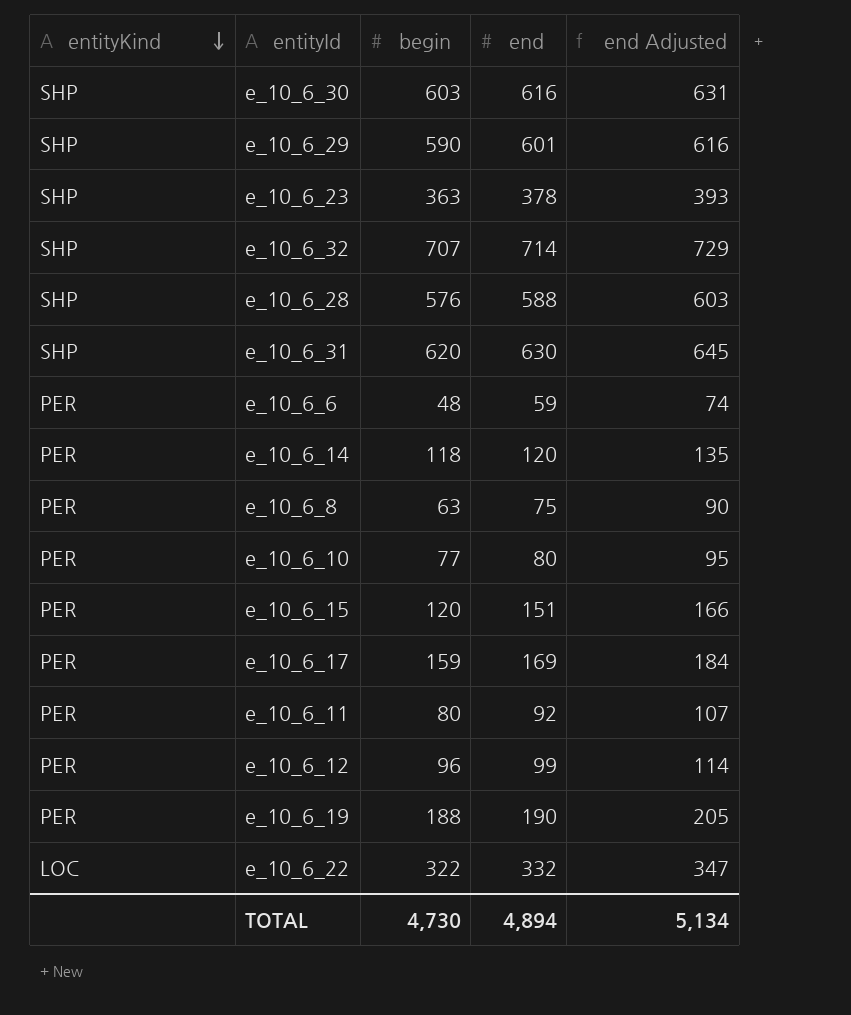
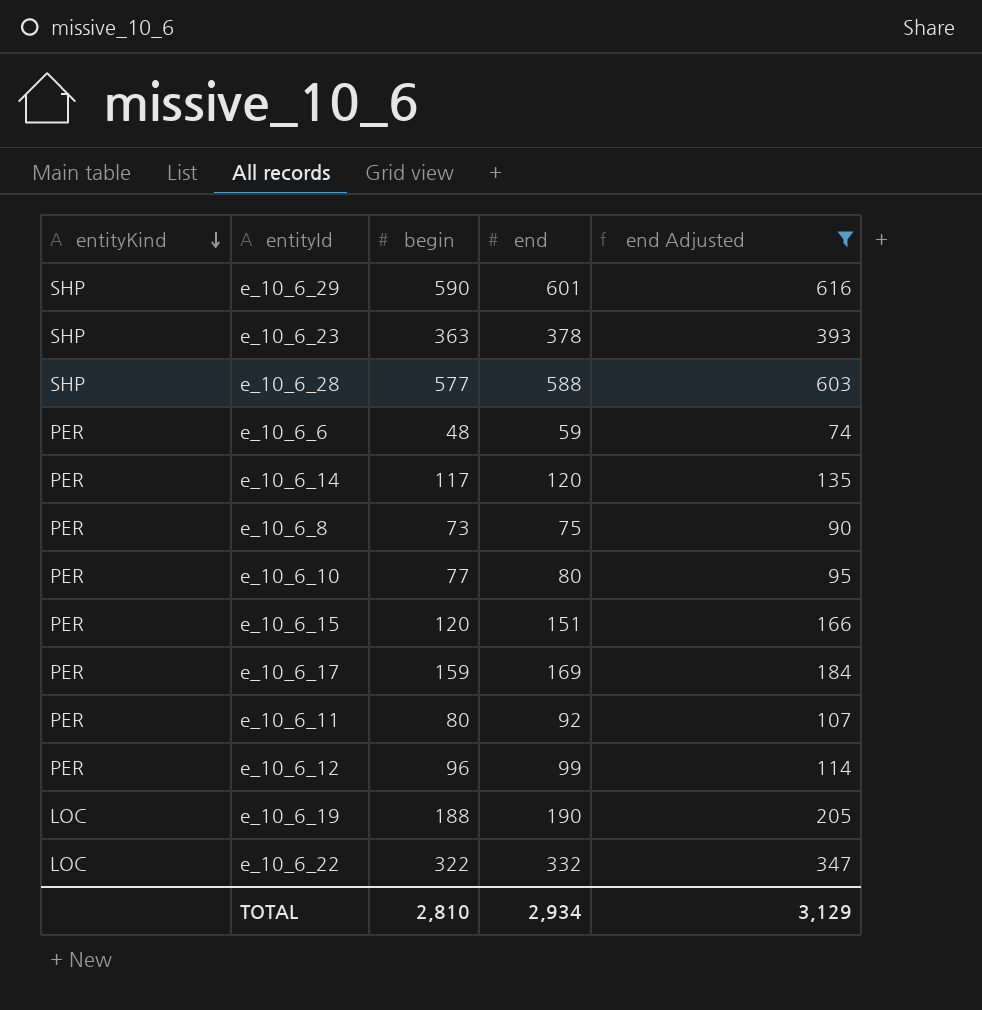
filter: none -> end Adjusted <= 616
e_10_6_28 | begin: 576 -> 577
e_10_6_14 | begin: 118 -> 117
e_10_6_8 | begin: 63 -> 73
e_10_6_19 | entityKind: PER -> LOC
TOTAL | begin: 4,730 -> 2,810
TOTAL | end: 4,894 -> 2,934
TOTAL | end Adjusted: 5,134 -> 3,129

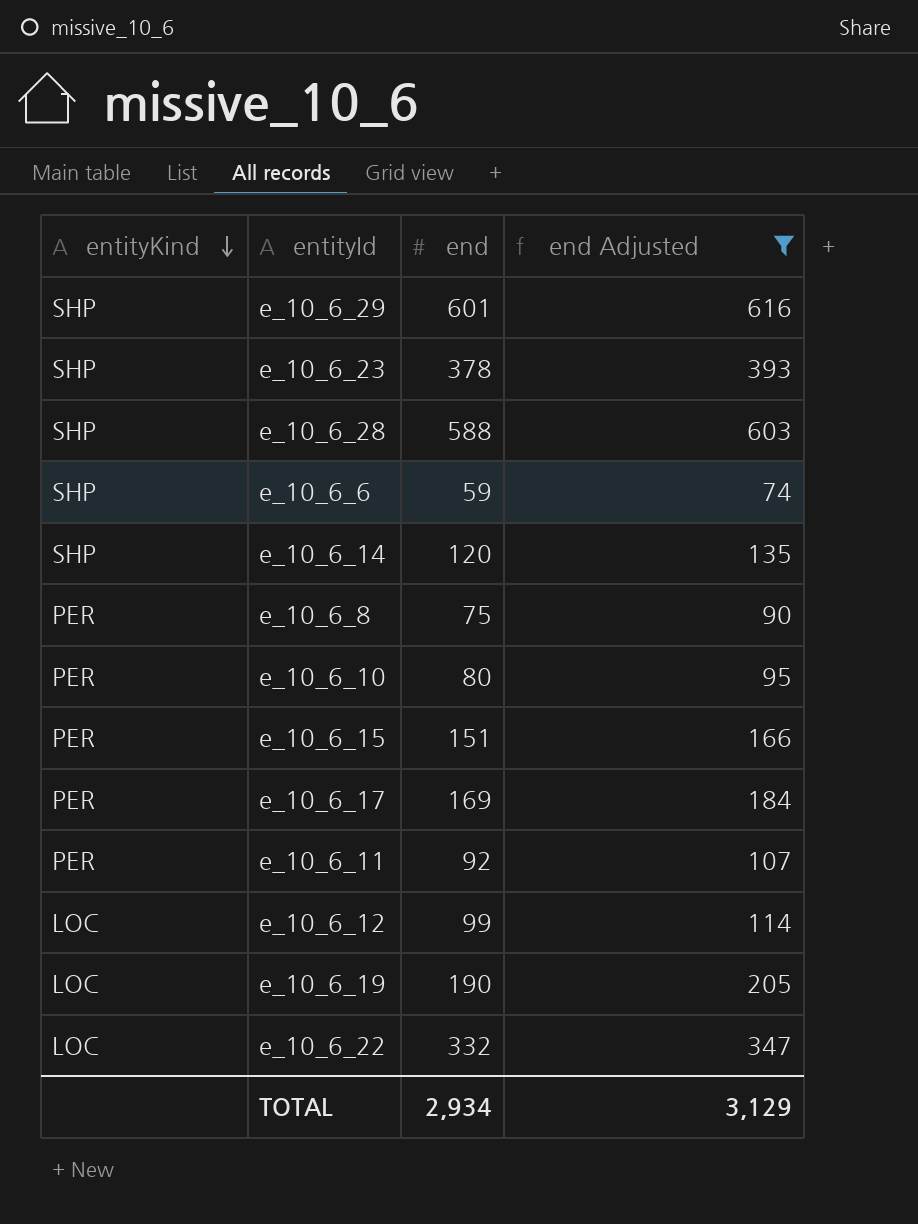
column begin | position: 3 -> none
e_10_6_6 | entityKind: PER -> SHP
e_10_6_14 | entityKind: PER -> SHP
e_10_6_12 | entityKind: PER -> LOC

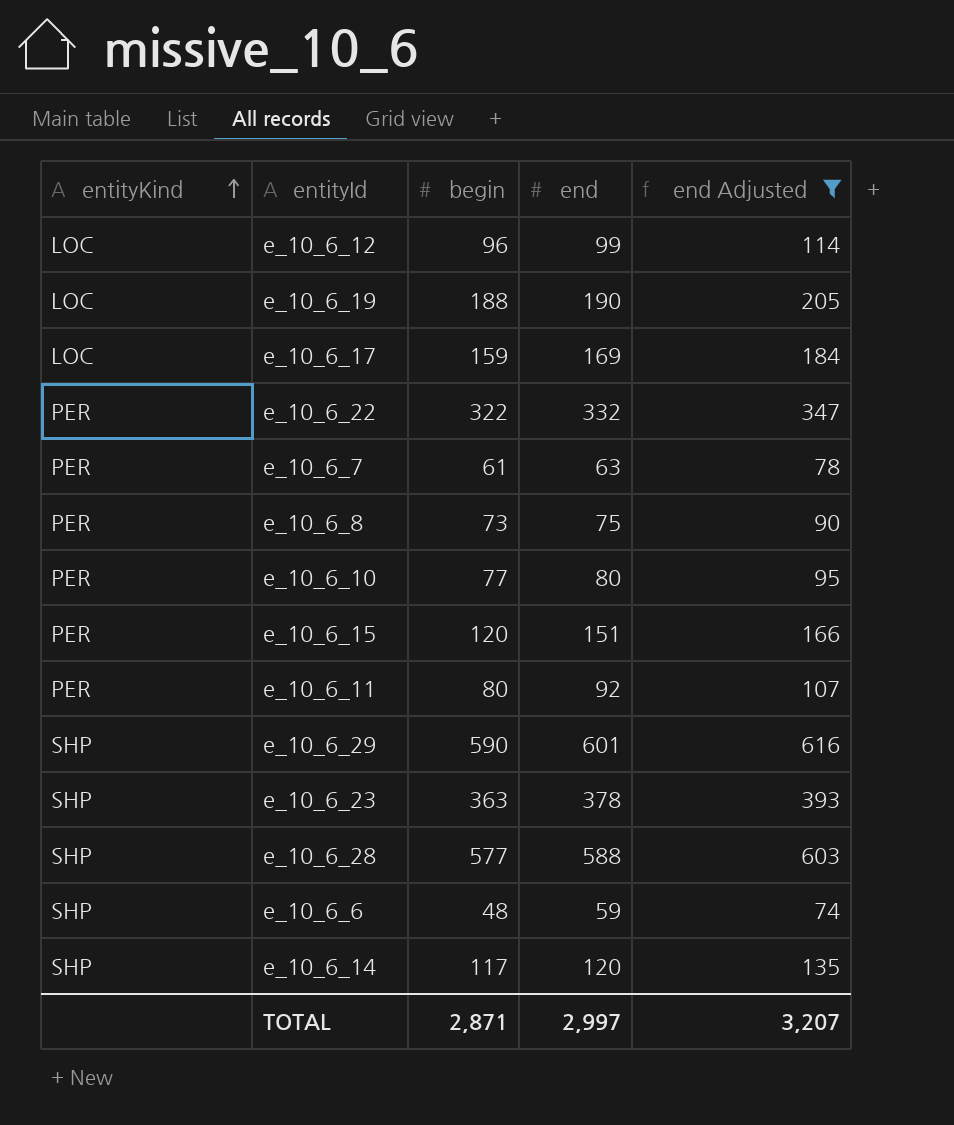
row order: entityKind descending -> entityKind ascending
column begin | position: none -> 3
e_10_6_17 | entityKind: PER -> LOC
e_10_6_22 | entityKind: LOC -> PER
row e_10_6_7: none -> PER | 61 | 63 | 78
TOTAL | end: 2,934 -> 2,997
TOTAL | end Adjusted: 3,129 -> 3,207

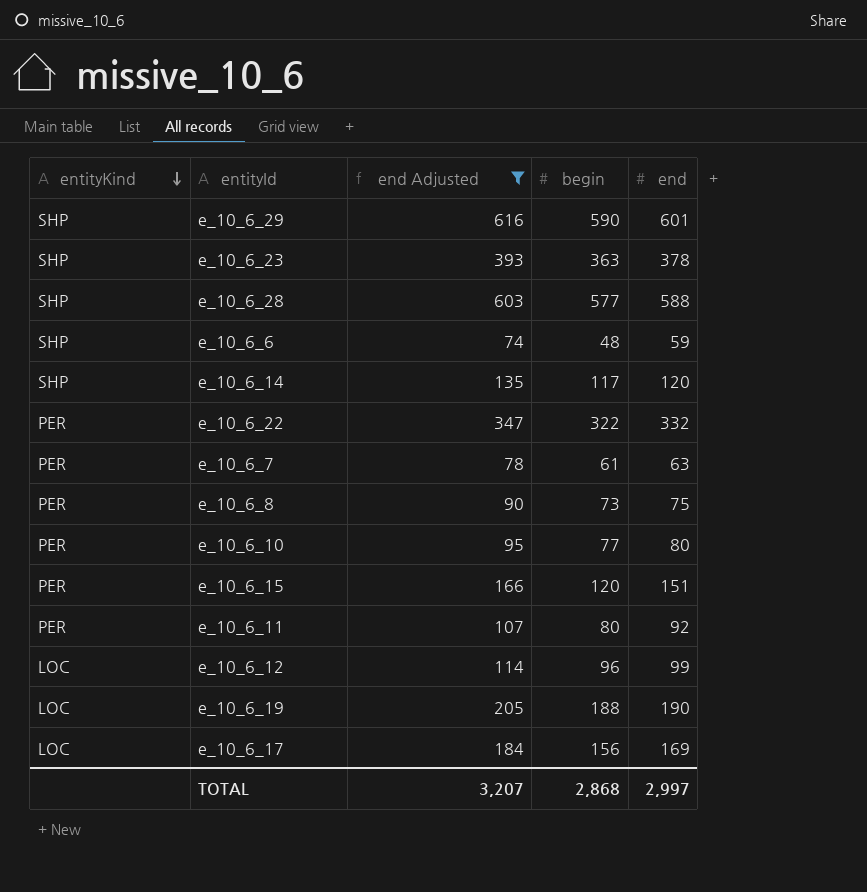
row order: entityKind ascending -> entityKind descending
column end Adjusted | position: 5 -> 3
e_10_6_17 | begin: 159 -> 156
TOTAL | begin: 2,871 -> 2,868

